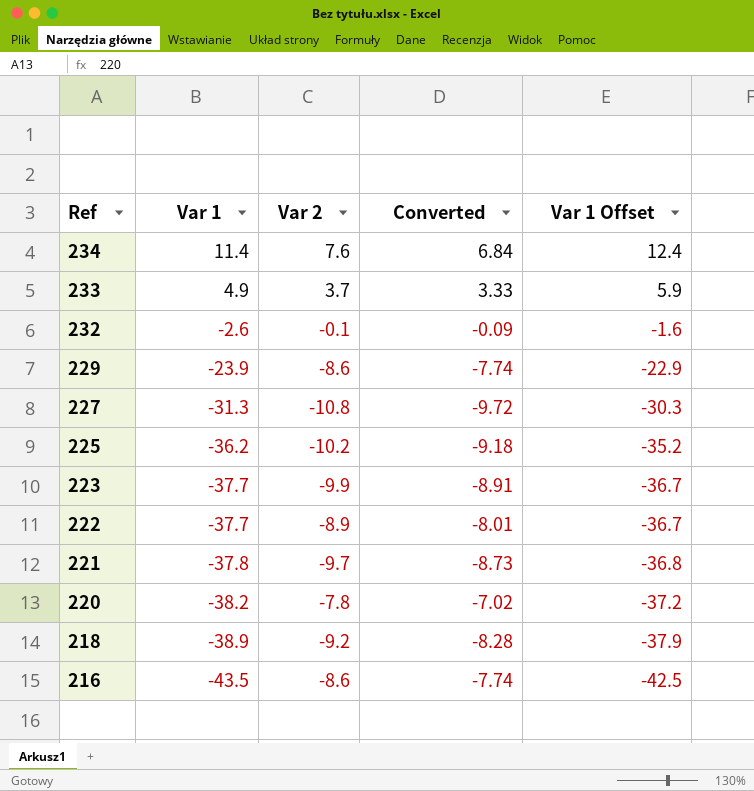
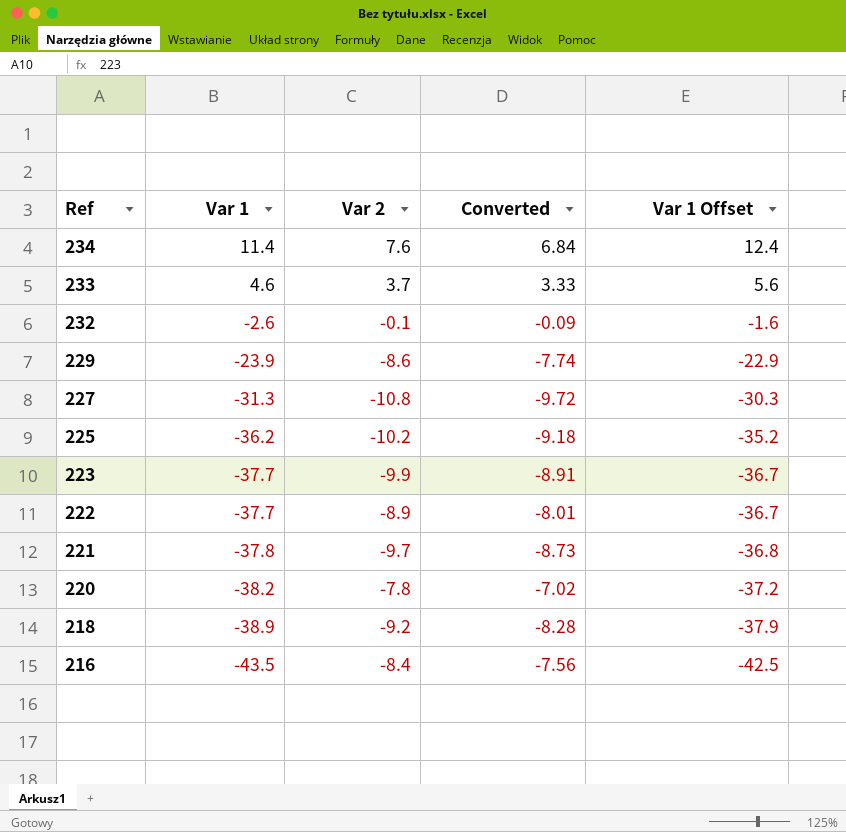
233 | Var 1: 4.9 -> 4.6
233 | Var 1 Offset: 5.9 -> 5.6
216 | Var 2: -8.6 -> -8.4
216 | Converted: -7.74 -> -7.56

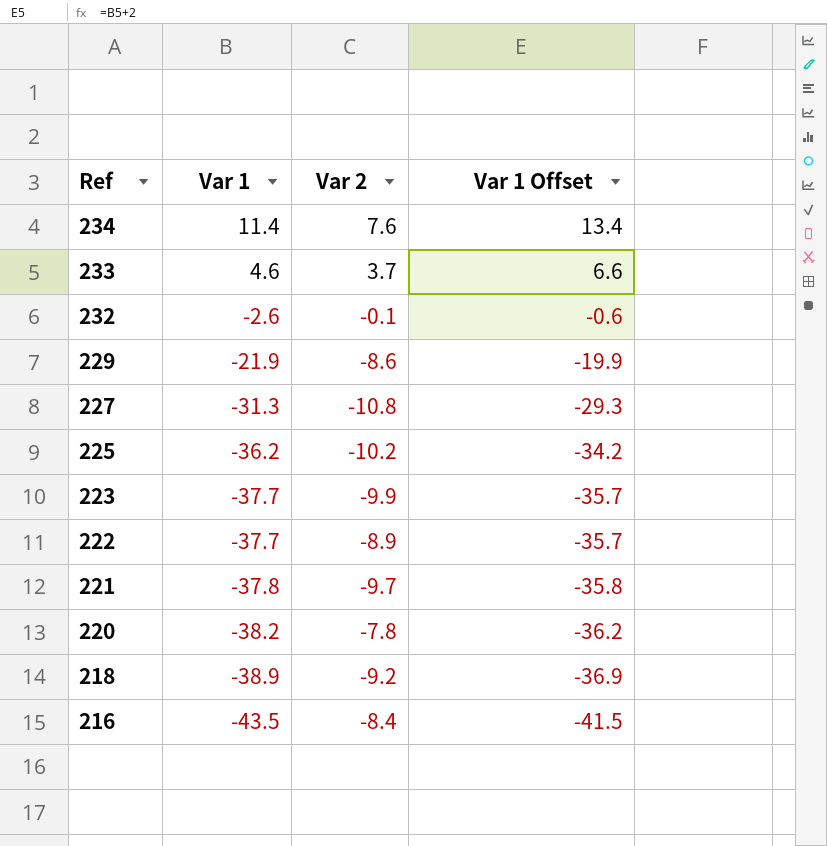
column Converted | formula: [Var 2] * 0.9 -> none
column Var 1 Offset | formula: [Var 1] + 1 -> [Var 1] + 2
229 | Var 1: -23.9 -> -21.9

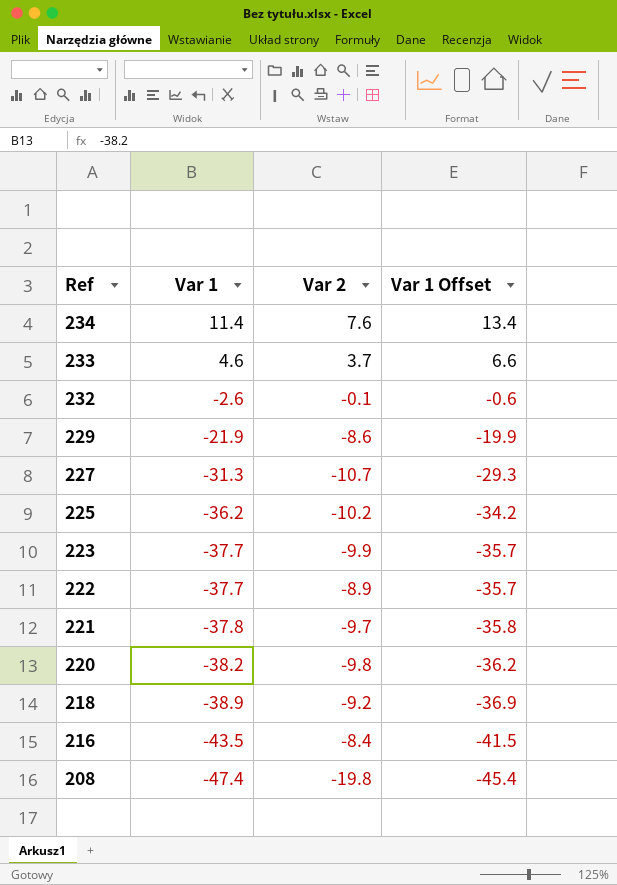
227 | Var 2: -10.8 -> -10.7
220 | Var 2: -7.8 -> -9.8
row 208: none -> -47.4 | -19.8 | -45.4

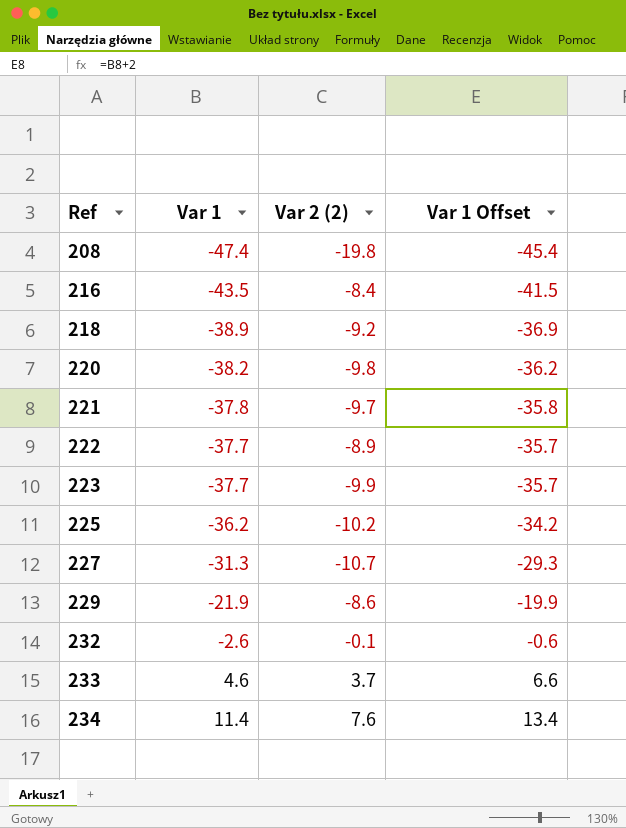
row order: Ref descending -> Ref ascending
column name: Var 2 -> Var 2 (2)

